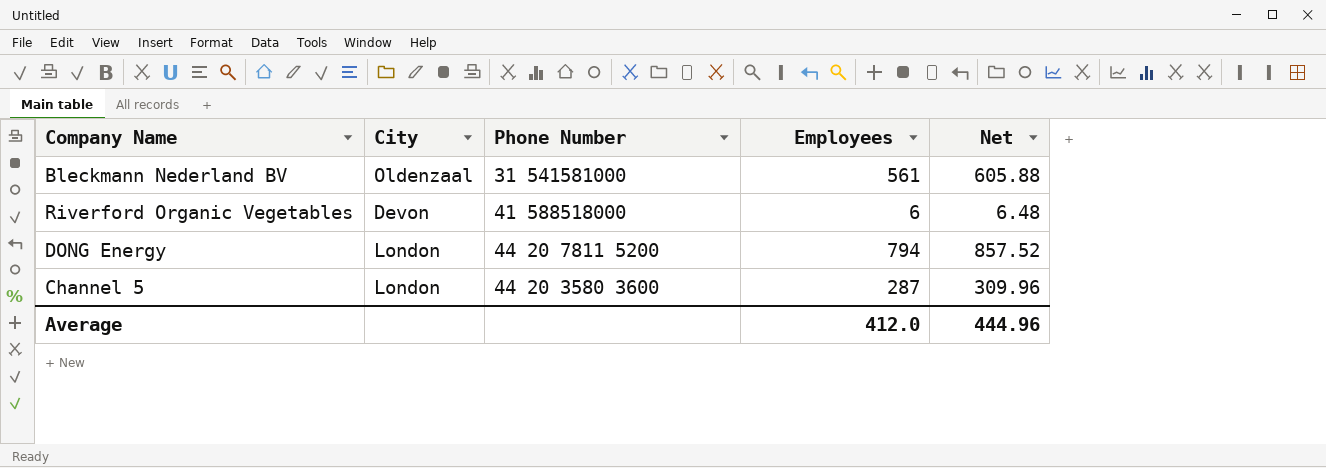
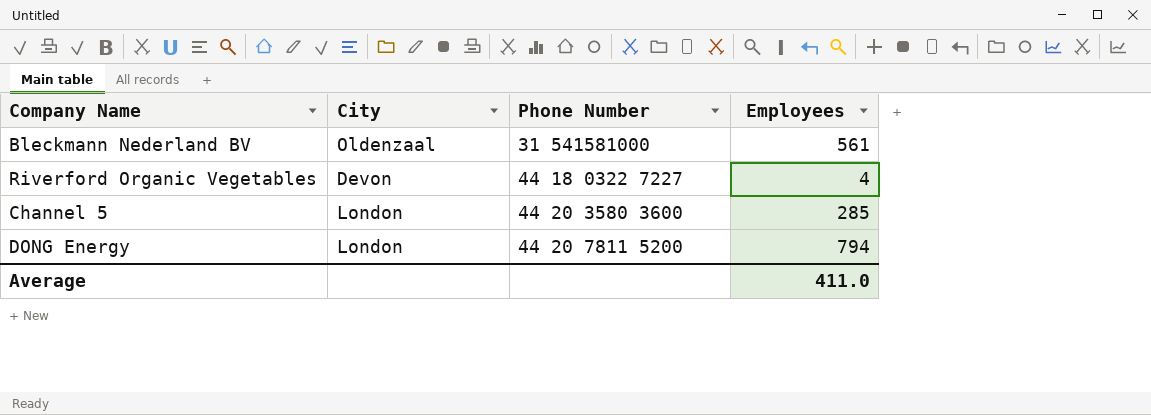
row order: none -> Phone Number ascending
column Net | formula: [Employees] * 1.08 -> none
Riverford Organic Vegetables | Phone Number: 41 588518000 -> 44 18 0322 7227
Riverford Organic Vegetables | Employees: 6 -> 4
Channel 5 | Employees: 287 -> 285
Average | Employees: 412.0 -> 411.0

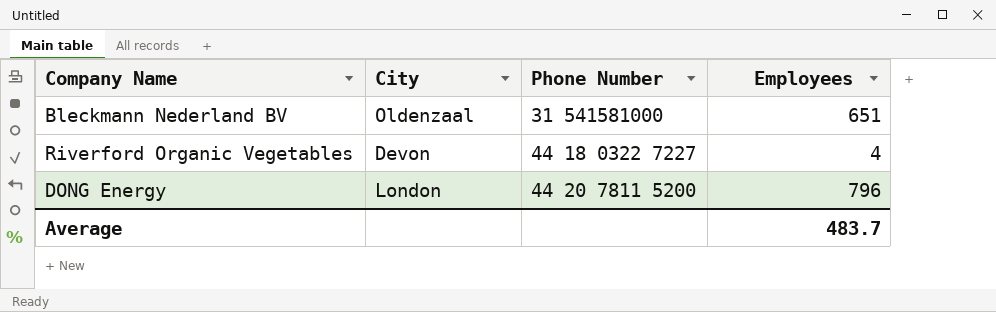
row Channel 5: London | 44 20 3580 3600 | 285 -> none
Bleckmann Nederland BV | Employees: 561 -> 651
DONG Energy | Employees: 794 -> 796
Average | Employees: 411.0 -> 483.7

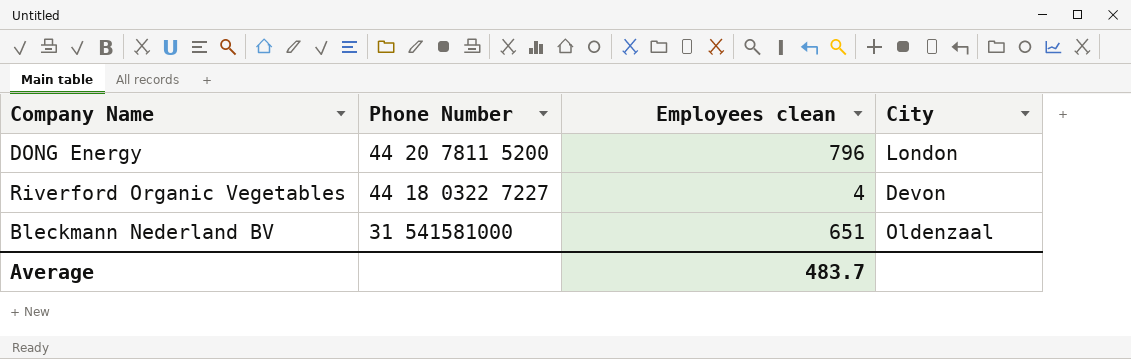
row order: Phone Number ascending -> Phone Number descending
column name: Employees -> Employees clean
column City | position: 2 -> 4

